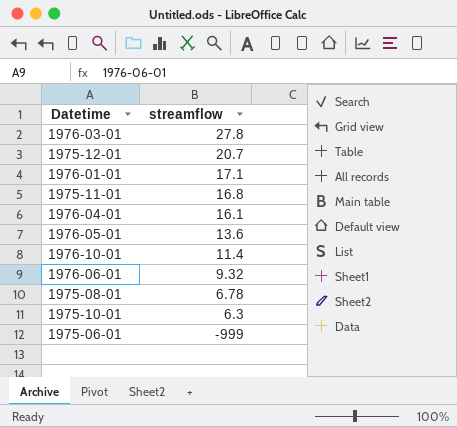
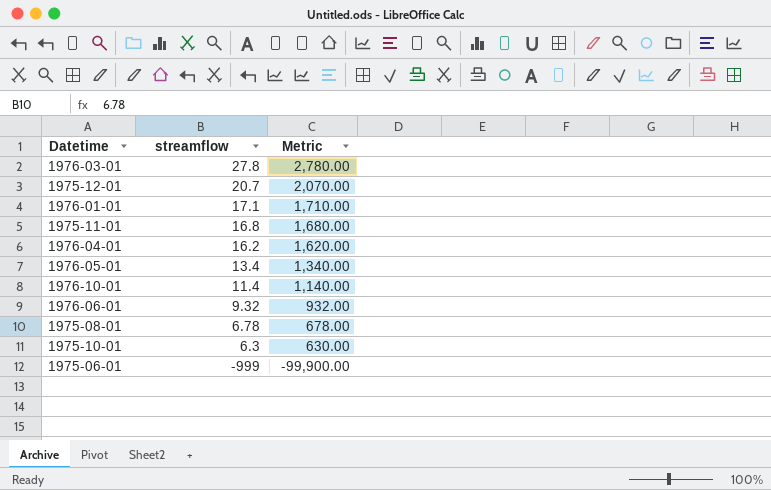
column Metric | formula: none -> [streamflow] * 100
1976-04-01 | streamflow: 16.1 -> 16.2
1976-05-01 | streamflow: 13.6 -> 13.4

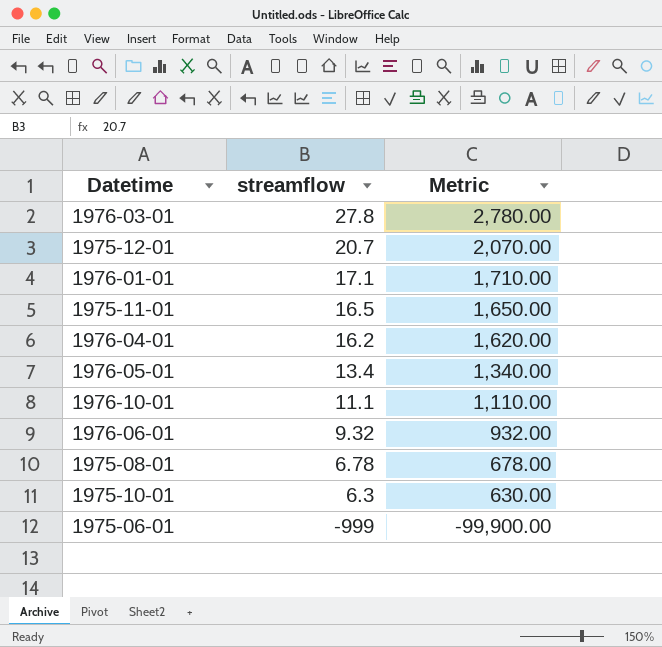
1975-11-01 | streamflow: 16.8 -> 16.5
1975-11-01 | Metric: 1,680.00 -> 1,650.00
1976-10-01 | streamflow: 11.4 -> 11.1
1976-10-01 | Metric: 1,140.00 -> 1,110.00

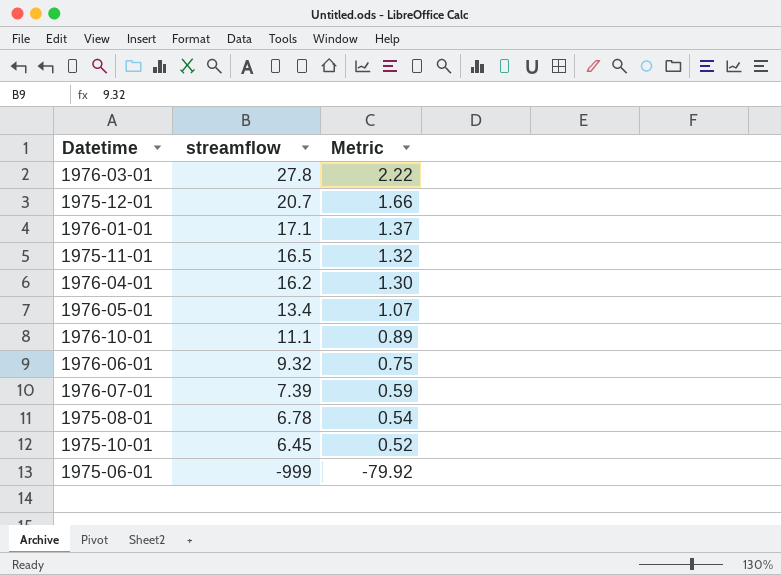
column Metric | formula: [streamflow] * 100 -> [streamflow] * 0.08
row 1976-07-01: none -> 7.39 | 0.59
1975-10-01 | streamflow: 6.3 -> 6.45

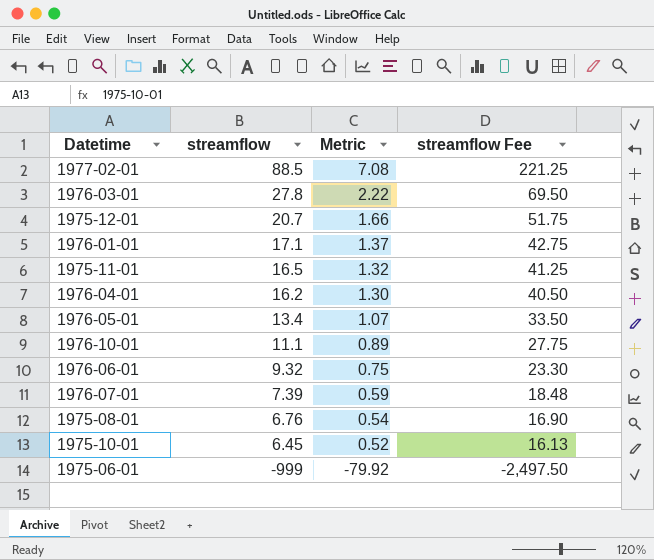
column streamflow Fee | formula: none -> [streamflow] * 2.5
row 1977-02-01: none -> 88.5 | 7.08 | 221.25
1975-08-01 | streamflow: 6.78 -> 6.76

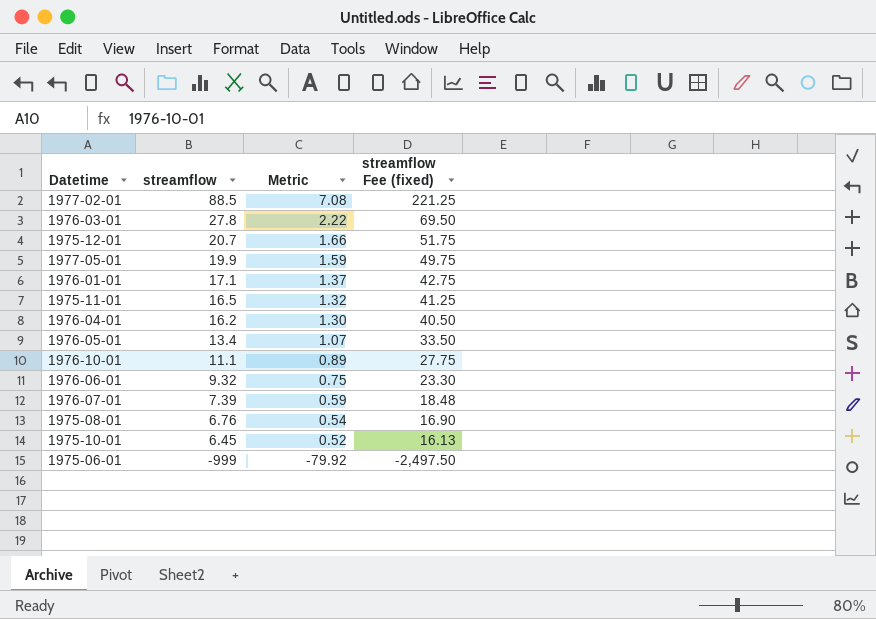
column name: streamflow Fee -> streamflow Fee (fixed)
row 1977-05-01: none -> 19.9 | 1.59 | 49.75

